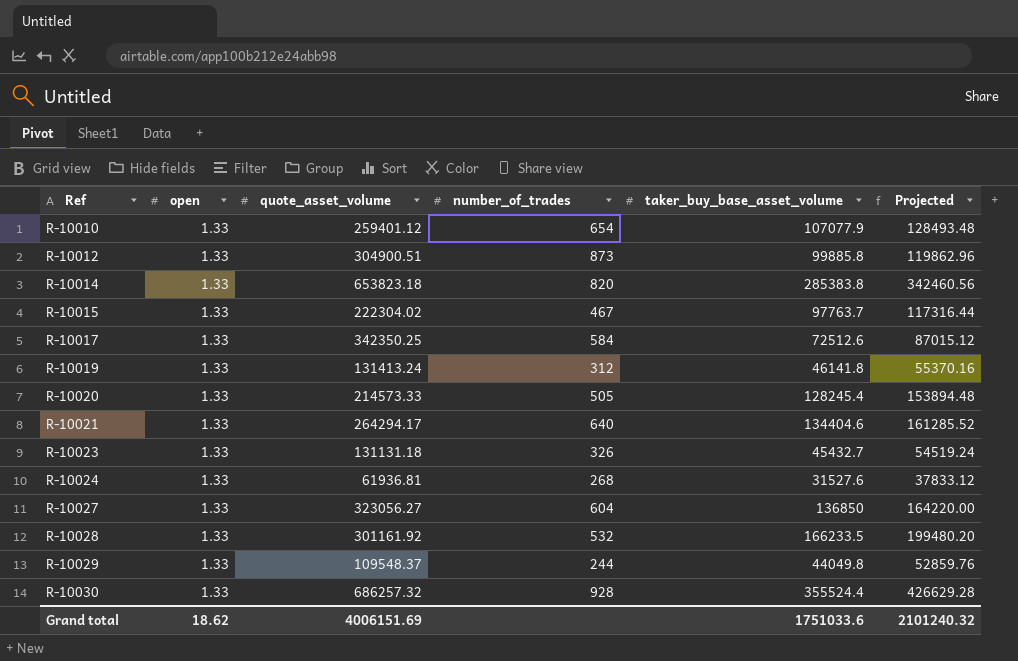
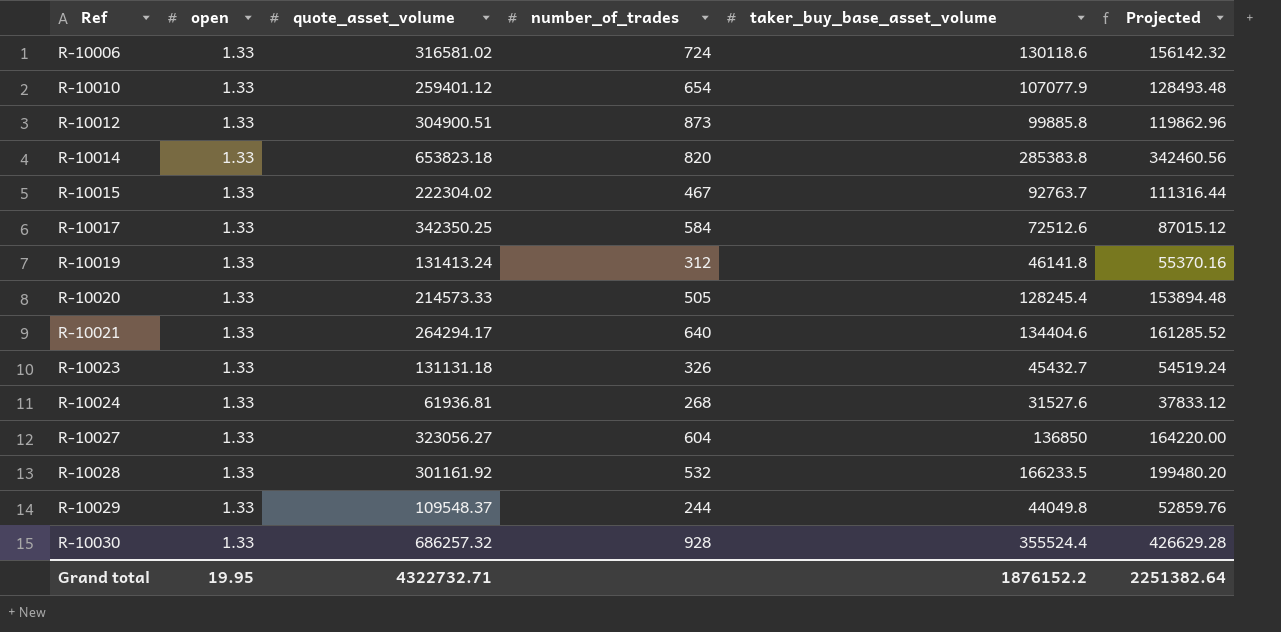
row R-10006: none -> 1.33 | 316581.02 | 724 | 130118.6 | 156142.32
R-10015 | taker_buy_base_asset_volume: 97763.7 -> 92763.7
R-10015 | Projected: 117316.44 -> 111316.44
Grand total | open: 18.62 -> 19.95
Grand total | quote_asset_volume: 4006151.69 -> 4322732.71
Grand total | taker_buy_base_asset_volume: 1751033.6 -> 1876152.2
Grand total | Projected: 2101240.32 -> 2251382.64

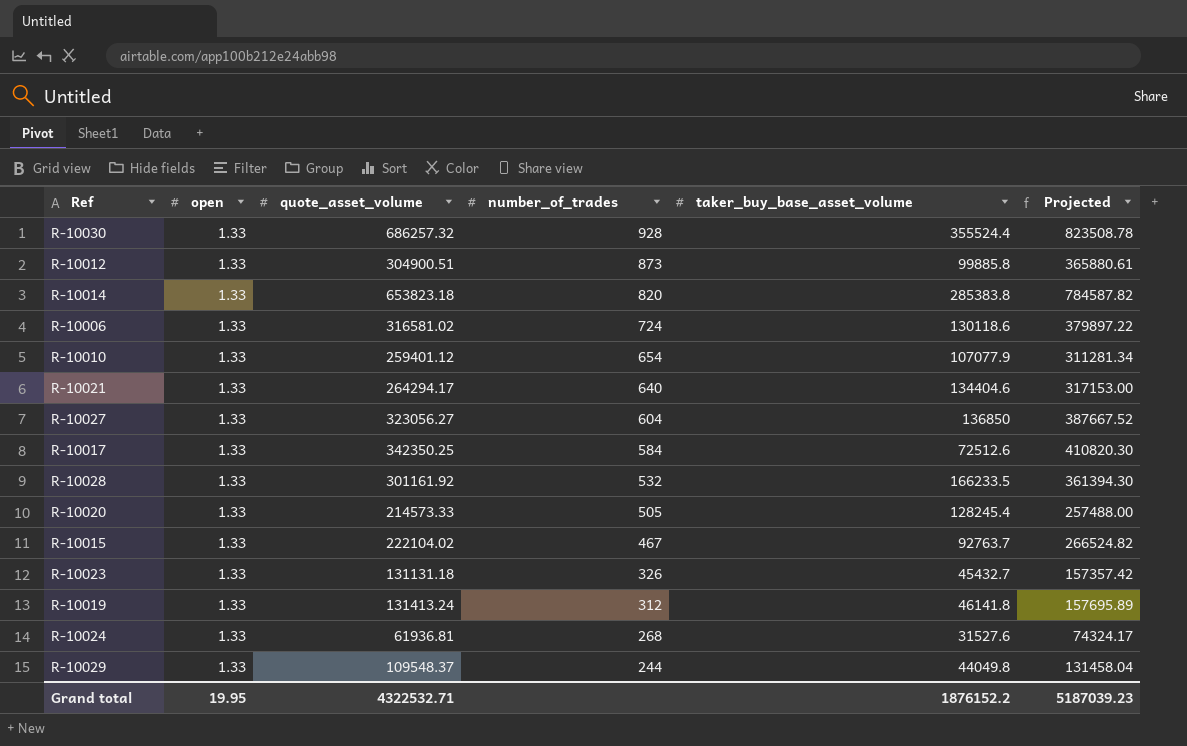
row order: Ref ascending -> number_of_trades descending
column Projected | formula: [taker_buy_base_asset_volume] * 1.2 -> [quote_asset_volume] * 1.2
R-10015 | quote_asset_volume: 222304.02 -> 222104.02
Grand total | quote_asset_volume: 4322732.71 -> 4322532.71
Grand total | Projected: 2251382.64 -> 5187039.23

